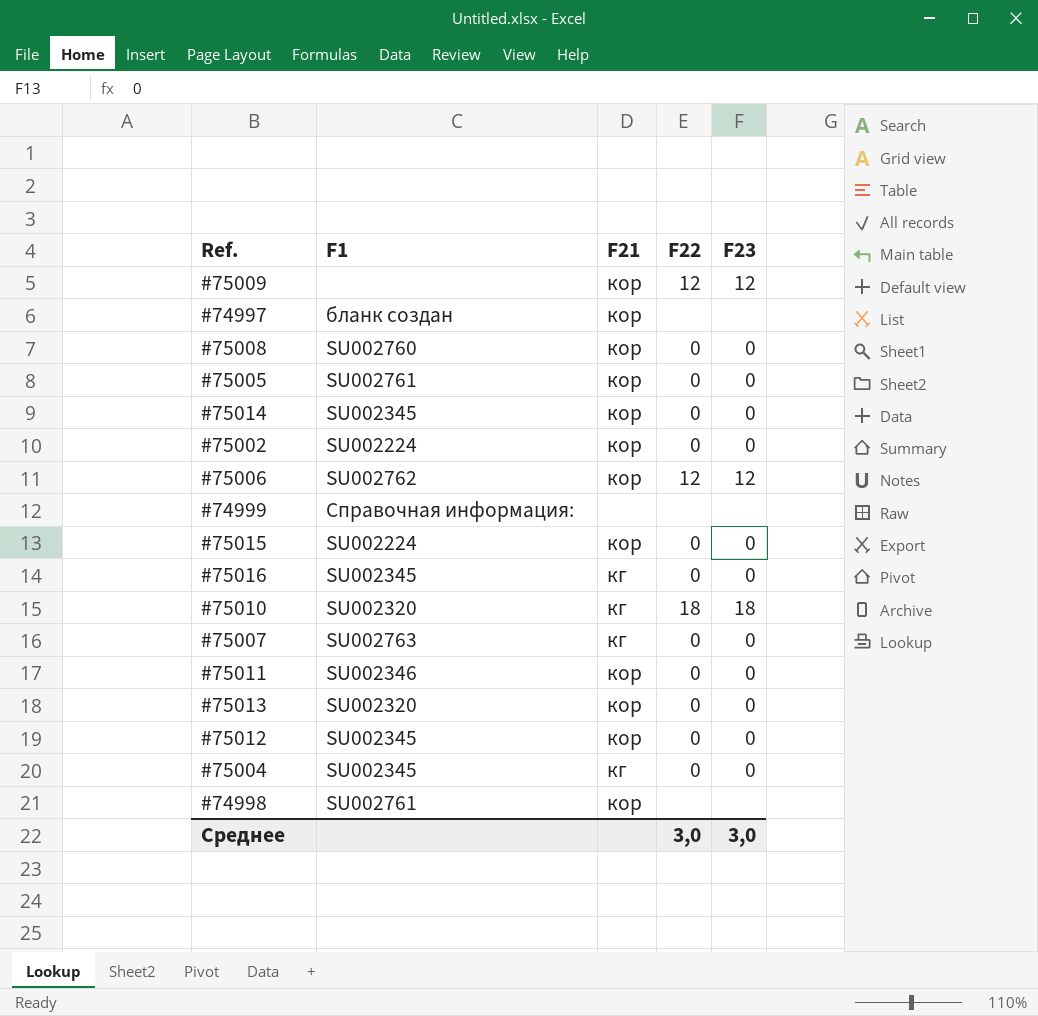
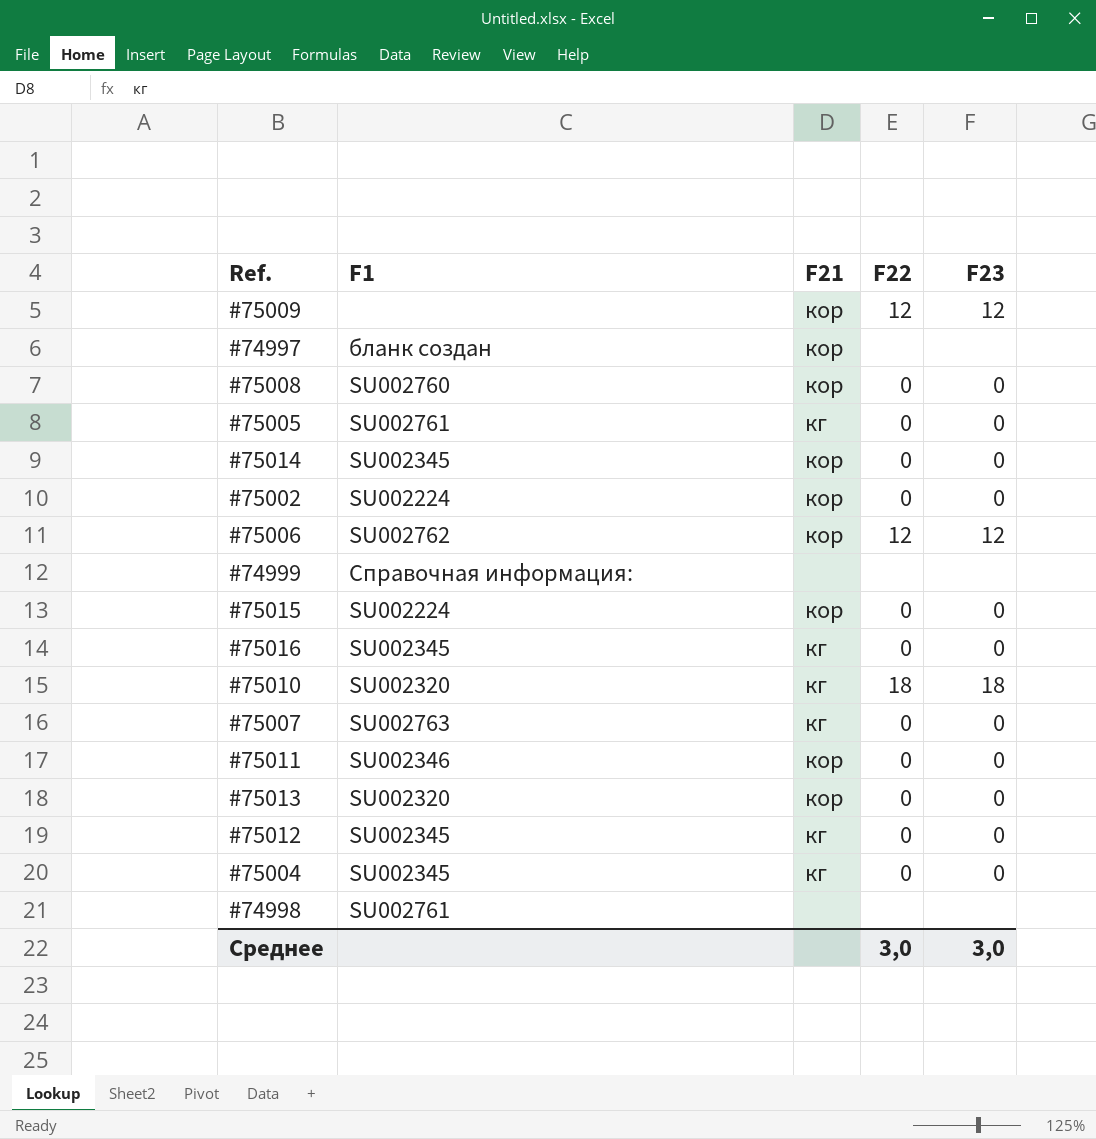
#75005 | F21: кор -> кг
#75012 | F21: кор -> кг
#74998 | F21: кор -> none

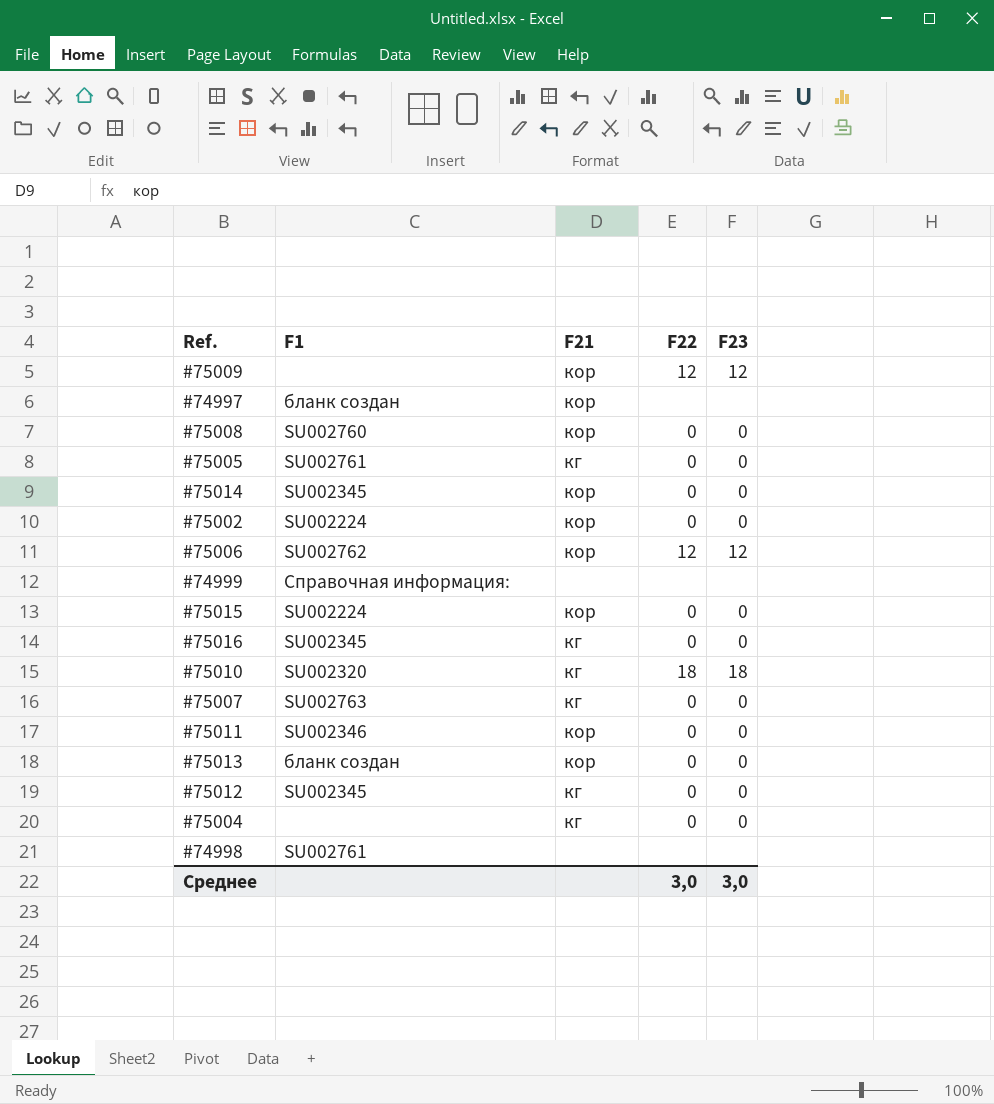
#75013 | F1: SU002320 -> бланк создан
#75004 | F1: SU002345 -> none

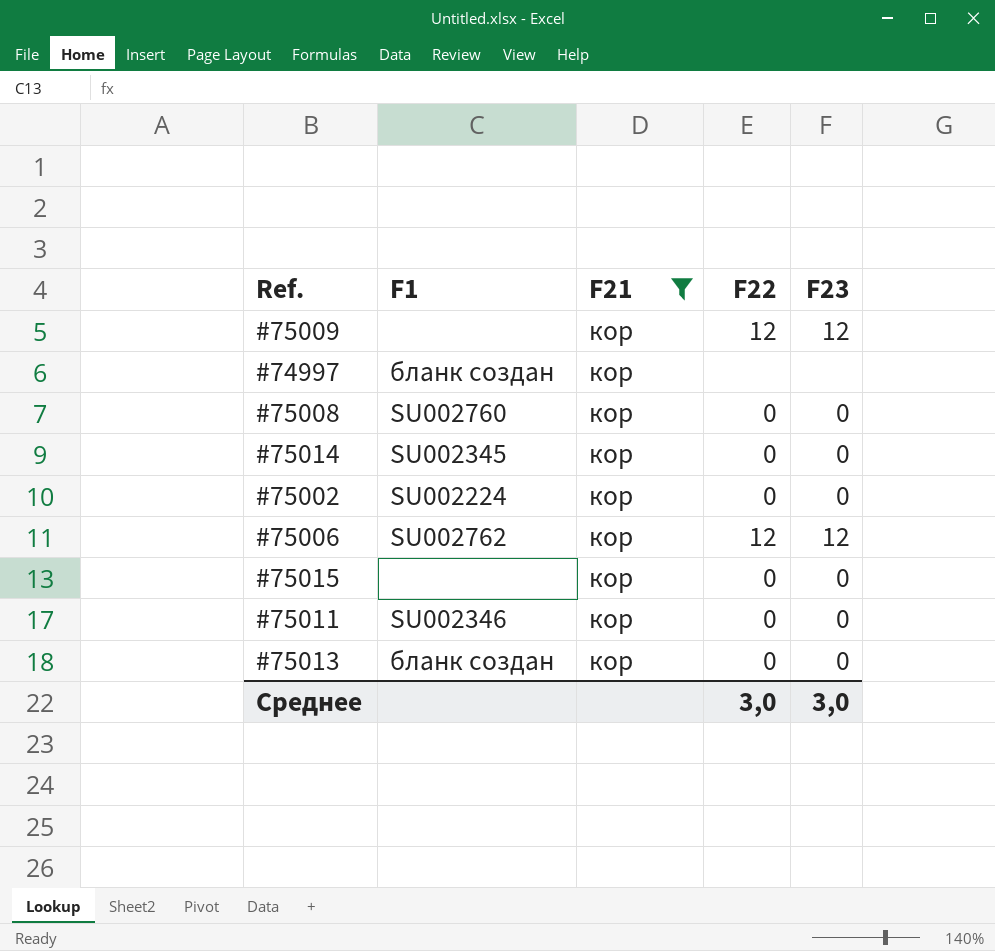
filter: none -> F21 = кор
#75015 | F1: SU002224 -> none

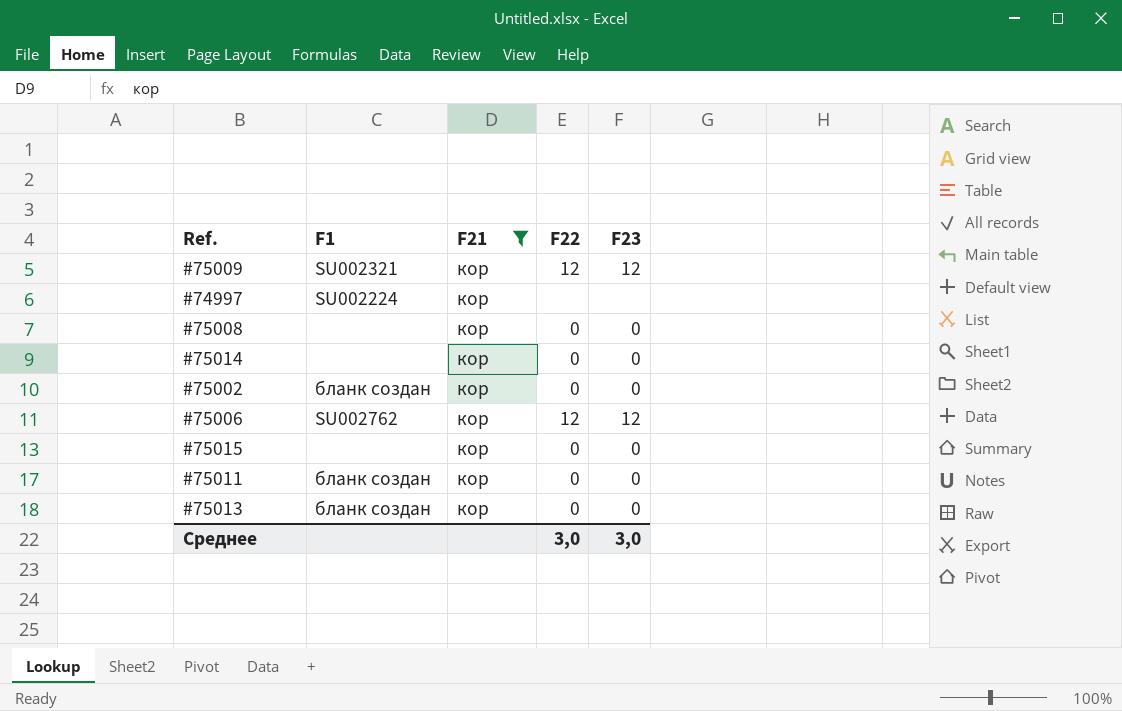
#75009 | F1: none -> SU002321
#74997 | F1: бланк создан -> SU002224
#75008 | F1: SU002760 -> none
#75014 | F1: SU002345 -> none
#75002 | F1: SU002224 -> бланк создан
#75011 | F1: SU002346 -> бланк создан

